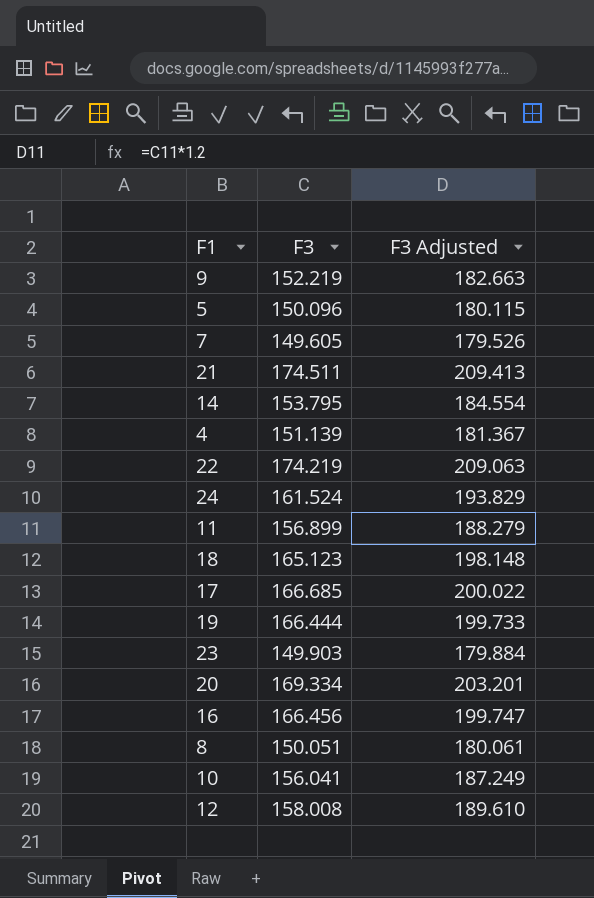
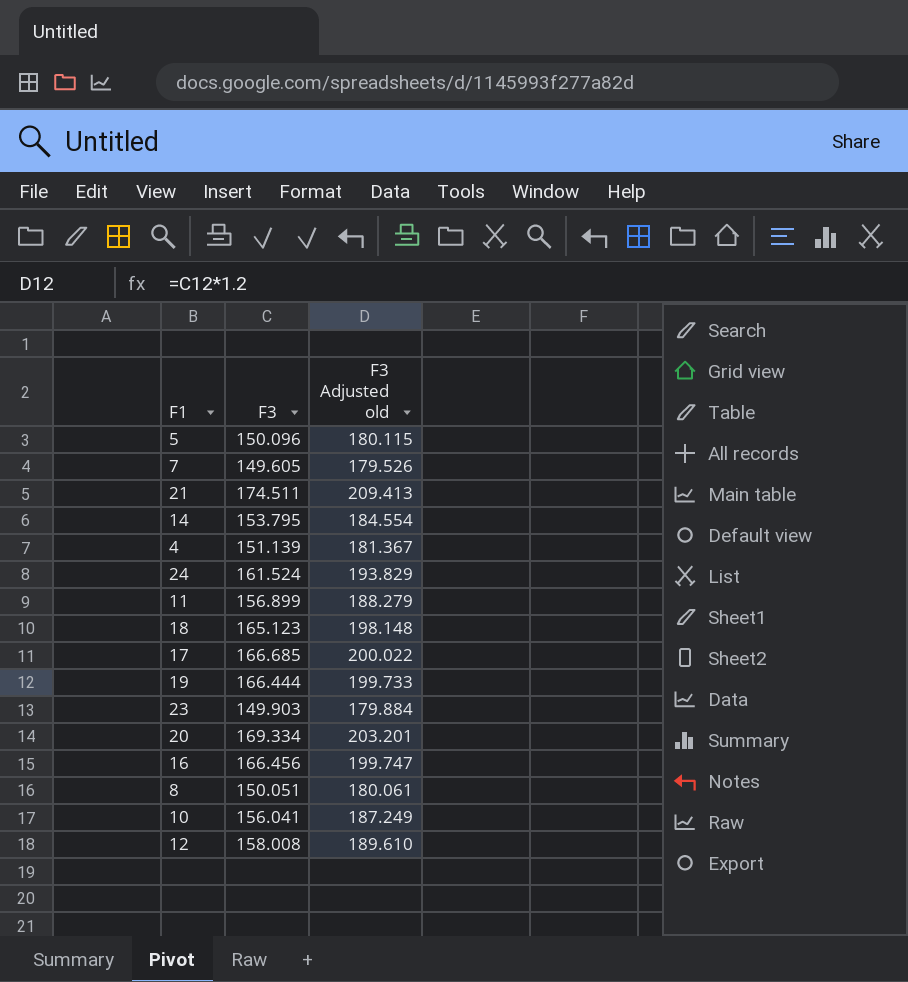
column name: F3 Adjusted -> F3 Adjusted old
row 9: 152.219 | 182.663 -> none
row 22: 174.219 | 209.063 -> none

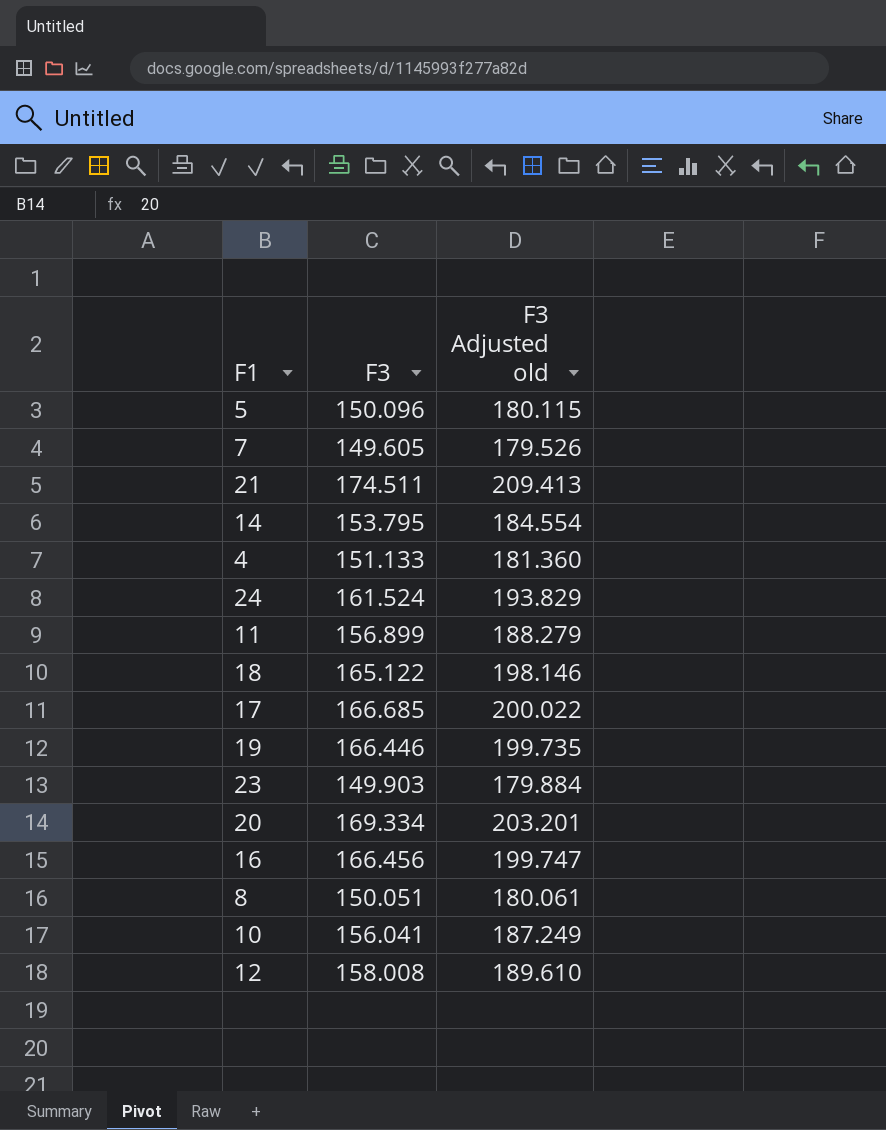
4 | F3: 151.139 -> 151.133
4 | F3 Adjusted old: 181.367 -> 181.360
18 | F3: 165.123 -> 165.122
18 | F3 Adjusted old: 198.148 -> 198.146
19 | F3: 166.444 -> 166.446
19 | F3 Adjusted old: 199.733 -> 199.735

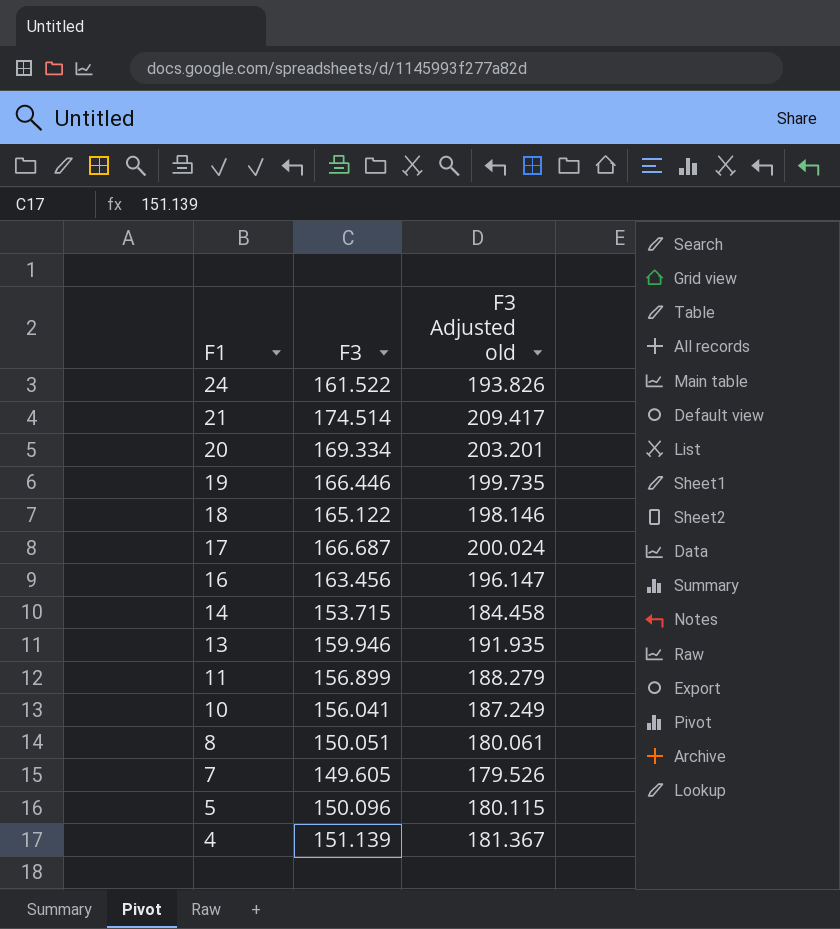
row order: none -> F1 descending
row 23: 149.903 | 179.884 -> none
row 12: 158.008 | 189.610 -> none
24 | F3: 161.524 -> 161.522
24 | F3 Adjusted old: 193.829 -> 193.826
21 | F3: 174.511 -> 174.514
21 | F3 Adjusted old: 209.413 -> 209.417
17 | F3: 166.685 -> 166.687
17 | F3 Adjusted old: 200.022 -> 200.024
16 | F3: 166.456 -> 163.456
16 | F3 Adjusted old: 199.747 -> 196.147
14 | F3: 153.795 -> 153.715
14 | F3 Adjusted old: 184.554 -> 184.458
row 13: none -> 159.946 | 191.935
4 | F3: 151.133 -> 151.139
4 | F3 Adjusted old: 181.360 -> 181.367

